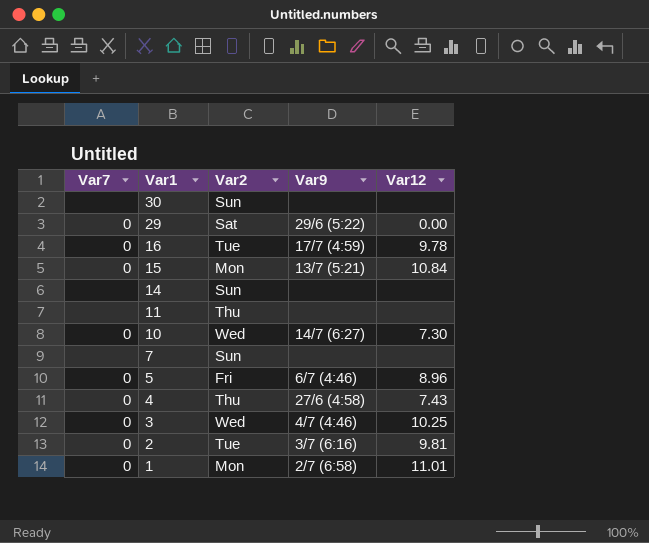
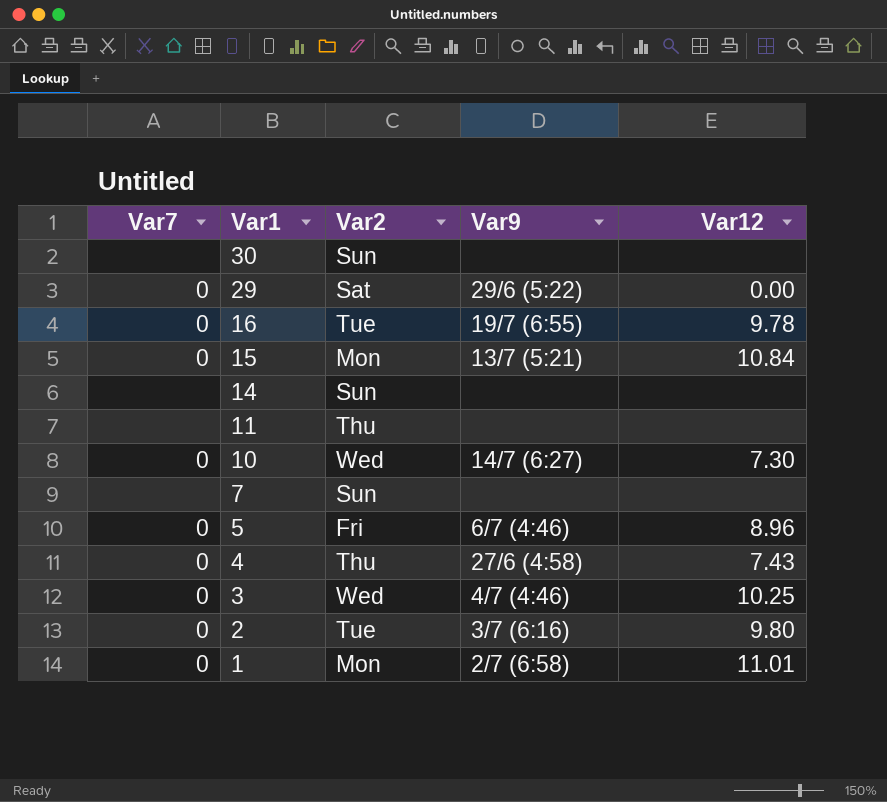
16 | Var9: 17/7 (4:59) -> 19/7 (6:55)
2 | Var12: 9.81 -> 9.80

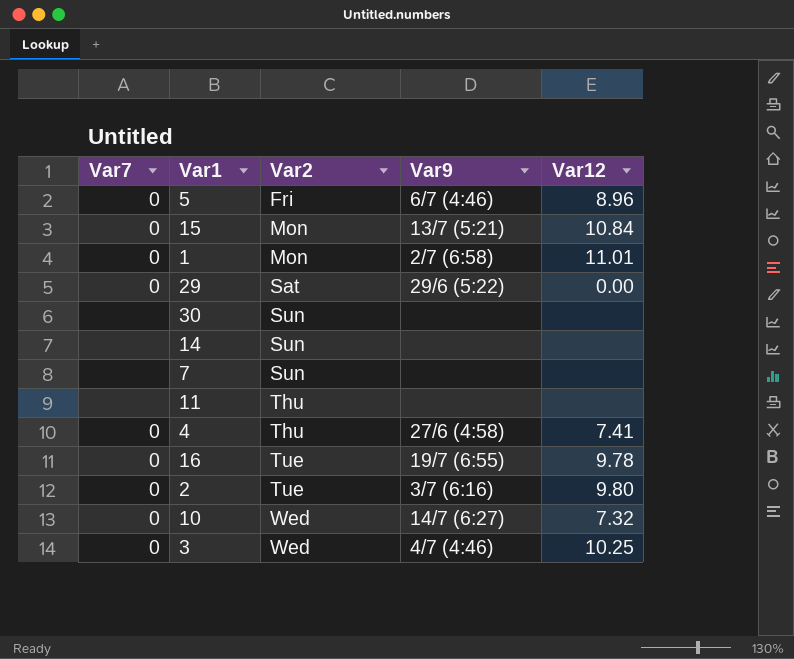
row order: Var1 descending -> Var2 ascending
4 | Var12: 7.43 -> 7.41
10 | Var12: 7.30 -> 7.32

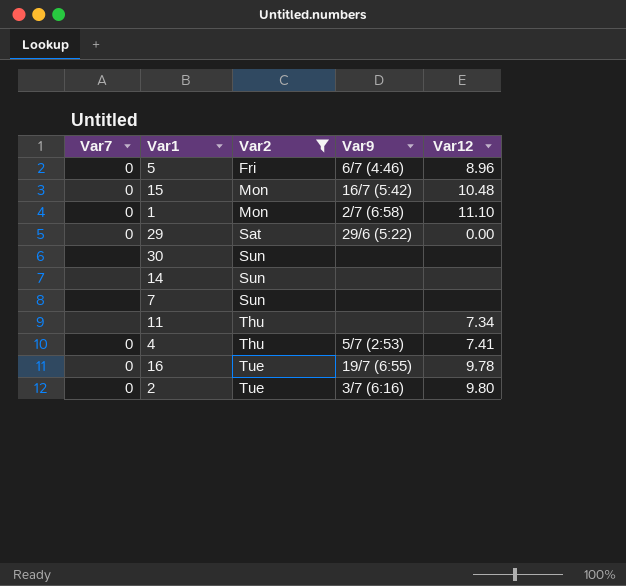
filter: none -> Var2 != Wed
15 | Var9: 13/7 (5:21) -> 16/7 (5:42)
15 | Var12: 10.84 -> 10.48
1 | Var12: 11.01 -> 11.10
11 | Var12: none -> 7.34
4 | Var9: 27/6 (4:58) -> 5/7 (2:53)

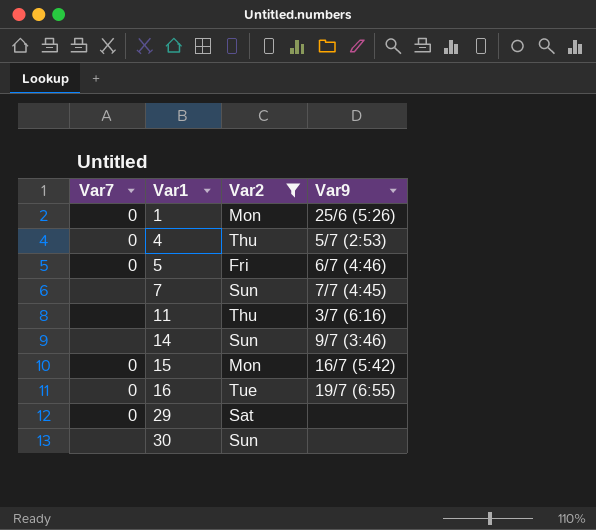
row order: Var2 ascending -> Var1 ascending
column Var12 | position: 5 -> none
row 2: 0 | Tue | 3/7 (6:16) | 9.80 -> none
1 | Var9: 2/7 (6:58) -> 25/6 (5:26)
7 | Var9: none -> 7/7 (4:45)
11 | Var9: none -> 3/7 (6:16)
14 | Var9: none -> 9/7 (3:46)
29 | Var9: 29/6 (5:22) -> none

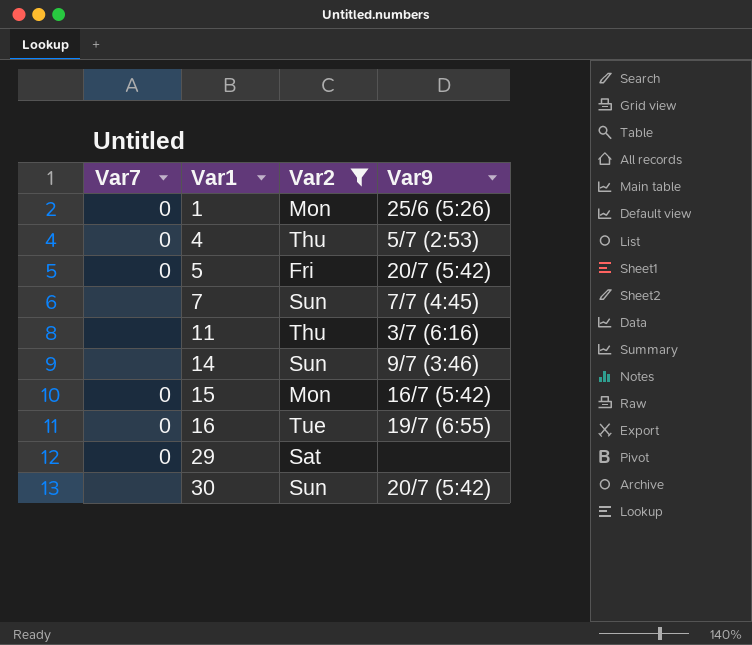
5 | Var9: 6/7 (4:46) -> 20/7 (5:42)
30 | Var9: none -> 20/7 (5:42)

